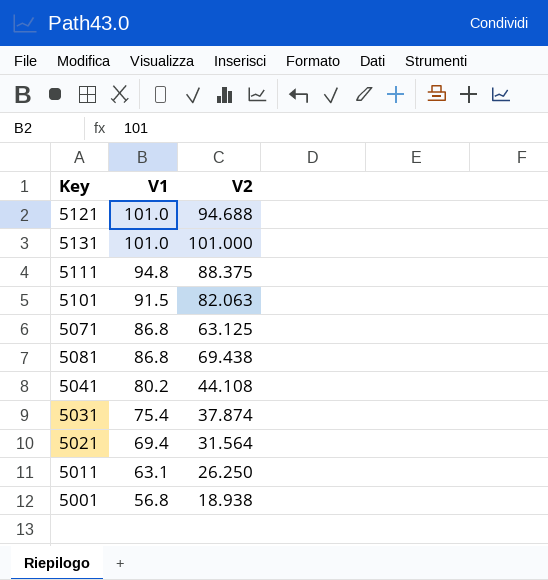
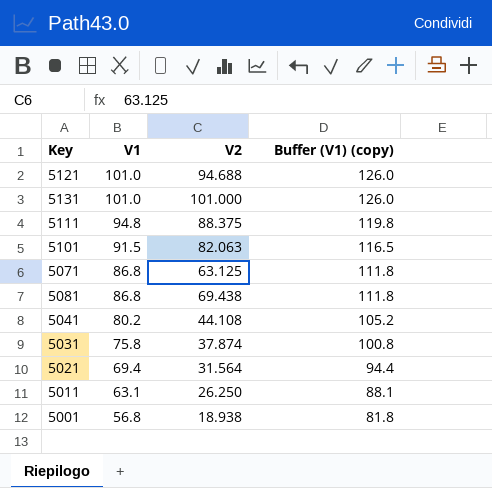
column Buffer (V1) (copy) | formula: none -> [V1] + 25
5031 | V1: 75.4 -> 75.8

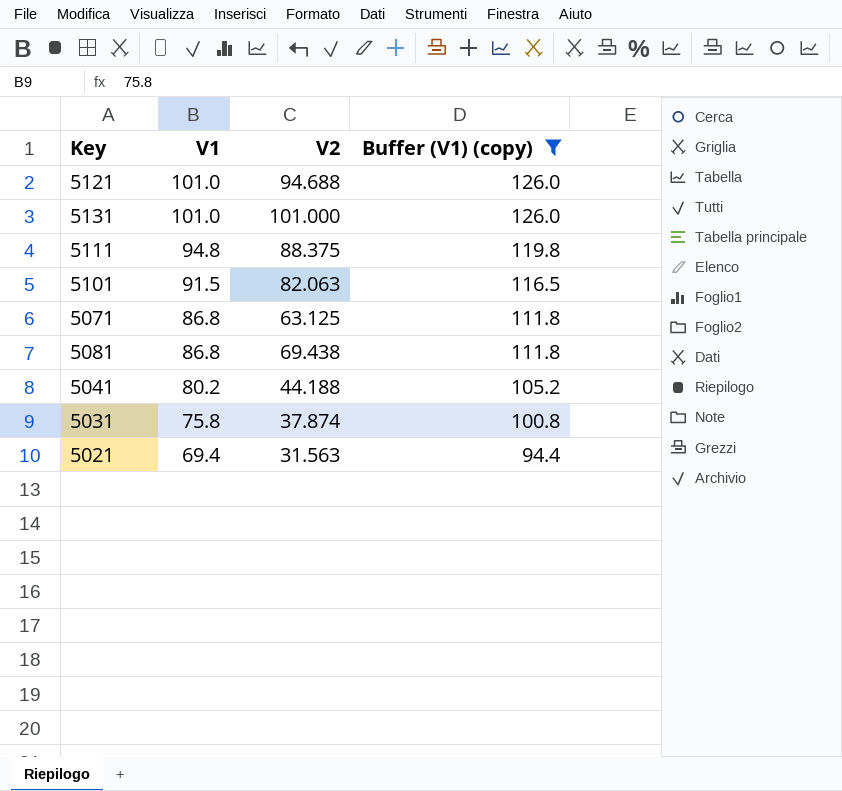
filter: none -> Buffer (V1) (copy) >= 94.4
5041 | V2: 44.108 -> 44.188
5021 | V2: 31.564 -> 31.563

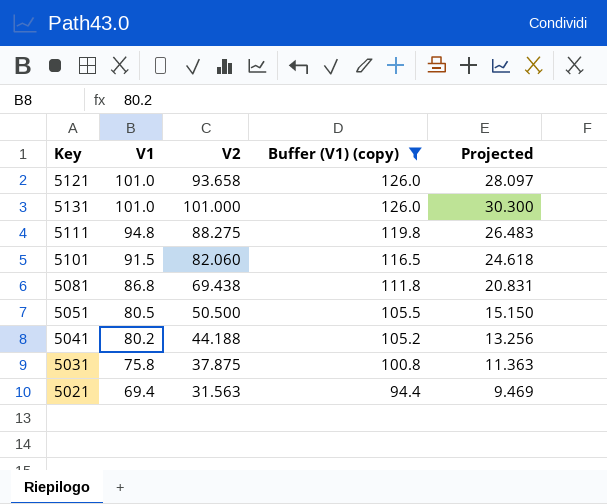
column Projected | formula: none -> [V2] * 0.3
row 5071: 86.8 | 63.125 | 111.8 -> none
5121 | V2: 94.688 -> 93.658
5111 | V2: 88.375 -> 88.275
5101 | V2: 82.063 -> 82.060
row 5051: none -> 80.5 | 50.500 | 105.5 | 15.150
5031 | V2: 37.874 -> 37.875

